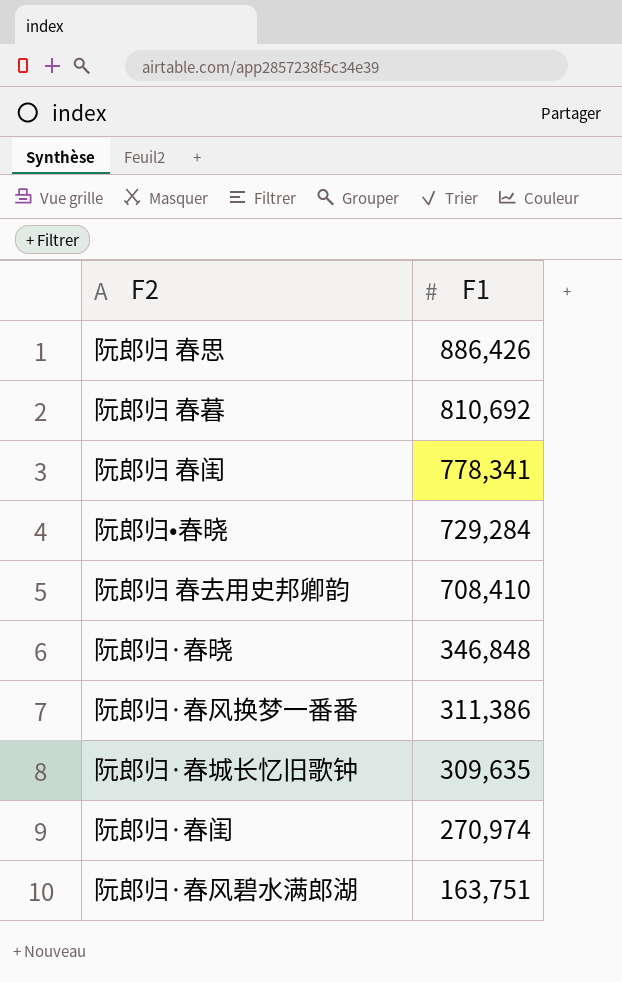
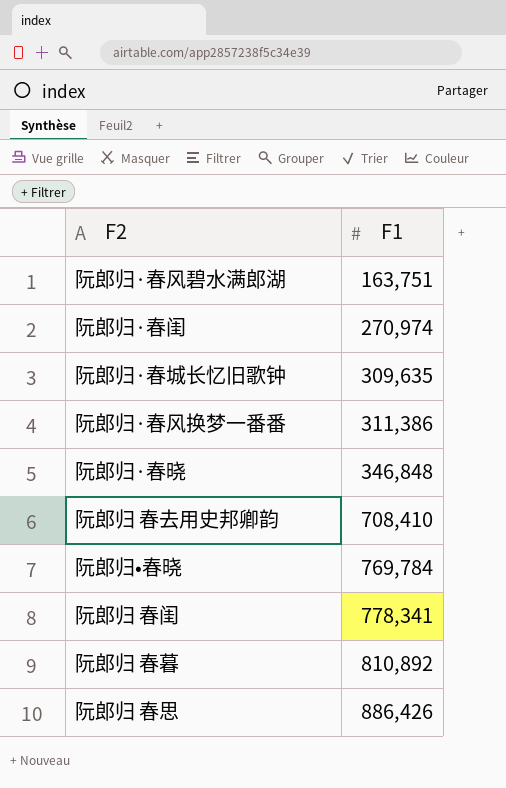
row order: F1 descending -> F1 ascending
阮郎归•春晓 | F1: 729,284 -> 769,784
阮郎归 春暮 | F1: 810,692 -> 810,892

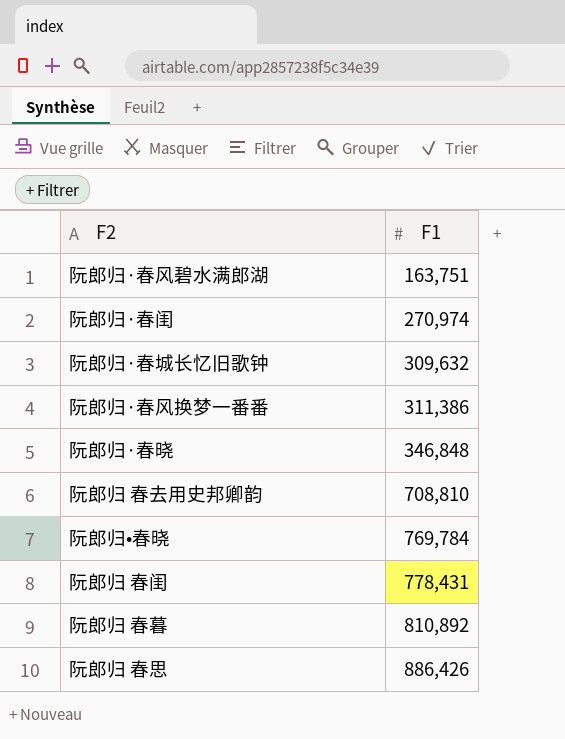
阮郎归·春城长忆旧歌钟 | F1: 309,635 -> 309,632
阮郎归 春去用史邦卿韵 | F1: 708,410 -> 708,810
阮郎归 春闺 | F1: 778,341 -> 778,431

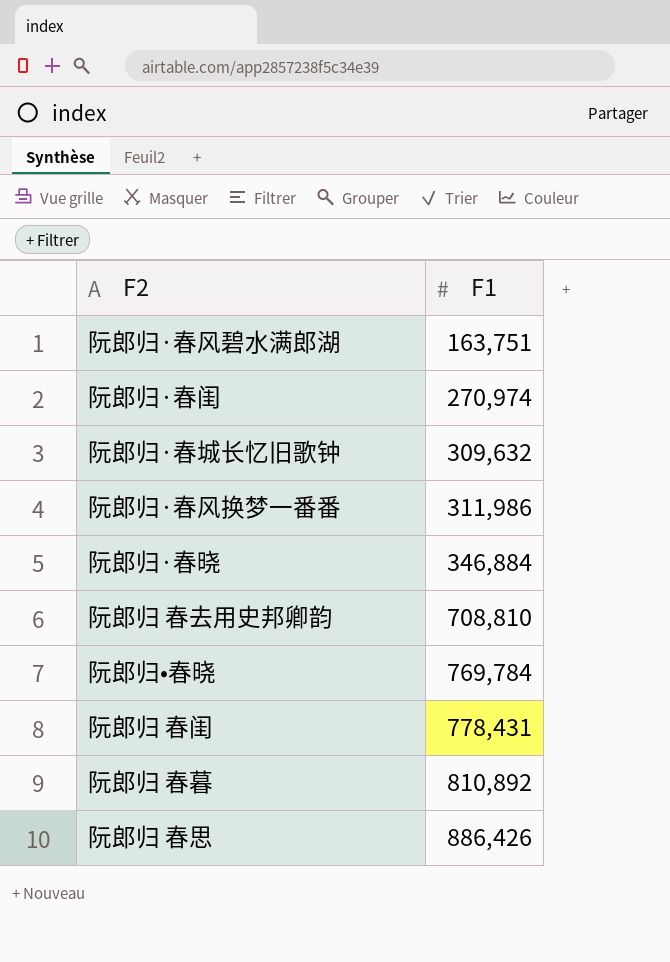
阮郎归·春风换梦一番番 | F1: 311,386 -> 311,986
阮郎归·春晓 | F1: 346,848 -> 346,884

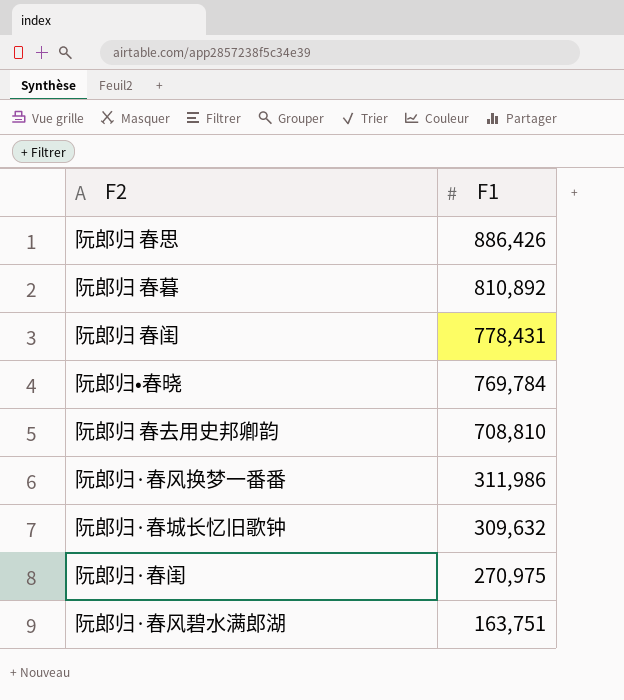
row order: F1 ascending -> F1 descending
row 阮郎归·春晓: 346,884 -> none
阮郎归·春闺 | F1: 270,974 -> 270,975

